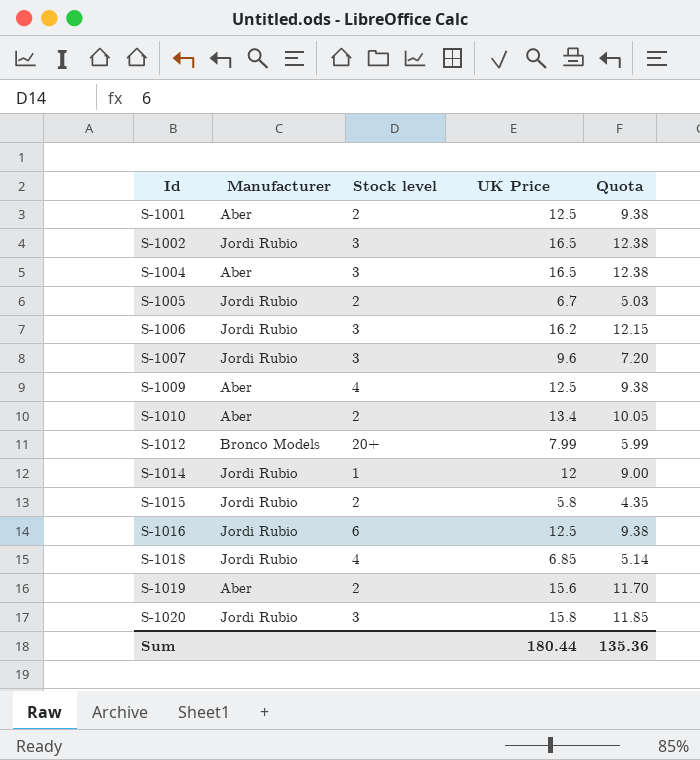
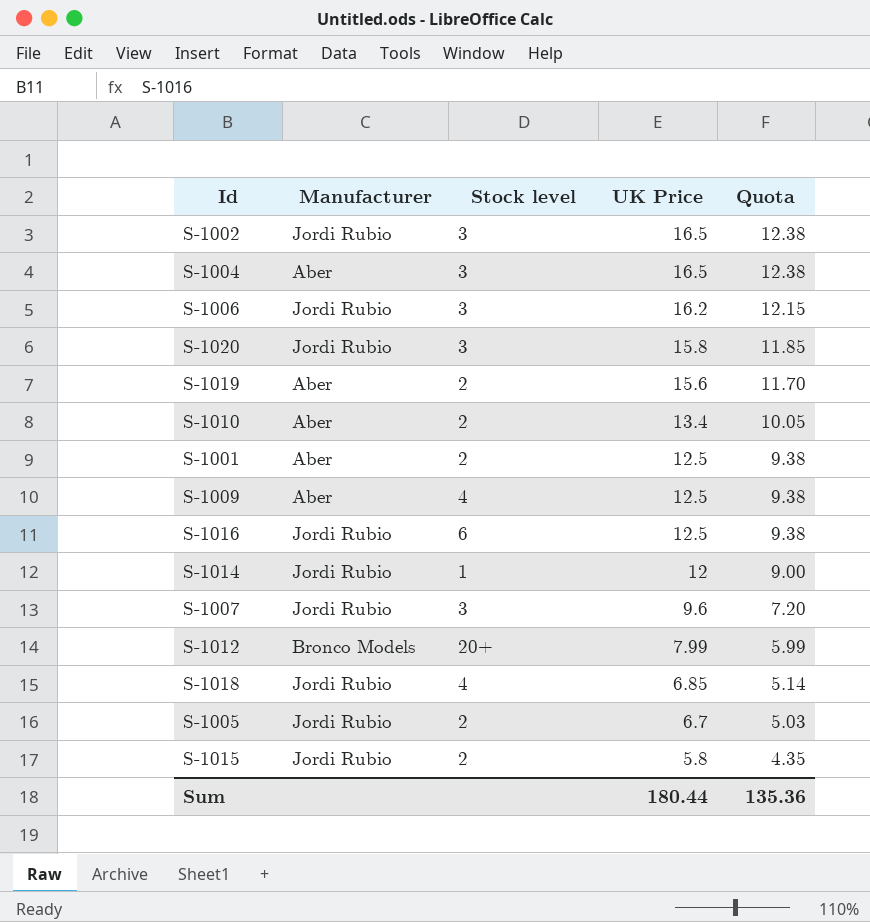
row order: Id ascending -> UK Price descending

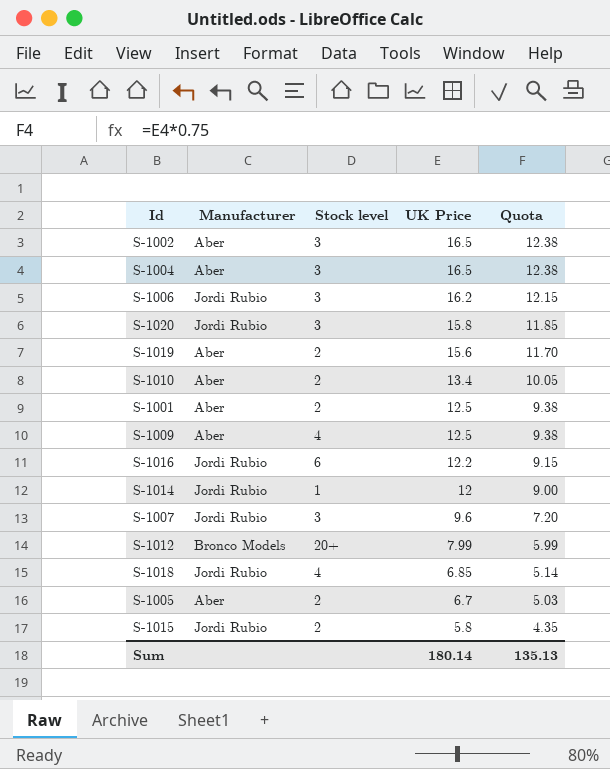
S-1002 | Manufacturer: Jordi Rubio -> Aber
S-1016 | UK Price: 12.5 -> 12.2
S-1016 | Quota: 9.38 -> 9.15
S-1005 | Manufacturer: Jordi Rubio -> Aber
Sum | UK Price: 180.44 -> 180.14
Sum | Quota: 135.36 -> 135.13

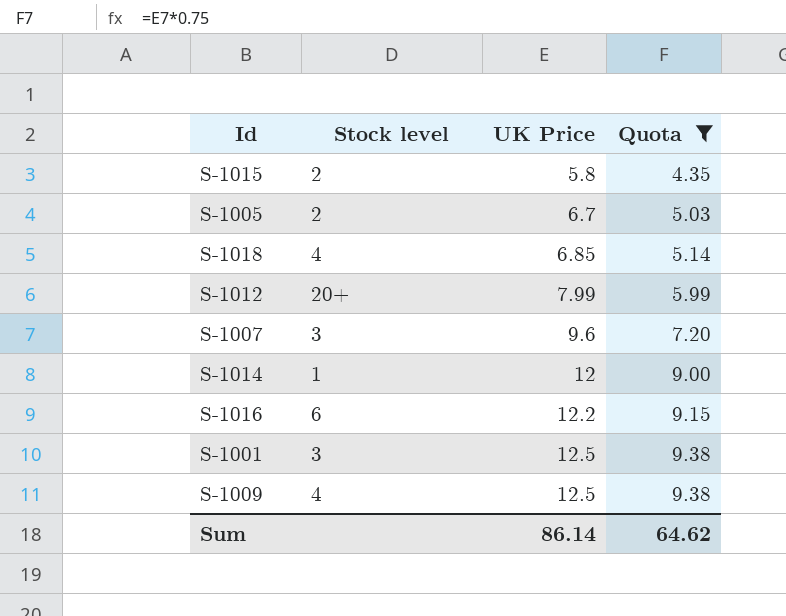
filter: none -> Quota <= 9.38
row order: UK Price descending -> UK Price ascending
column Manufacturer | position: 2 -> none
S-1001 | Stock level: 2 -> 3
Sum | UK Price: 180.14 -> 86.14
Sum | Quota: 135.13 -> 64.62

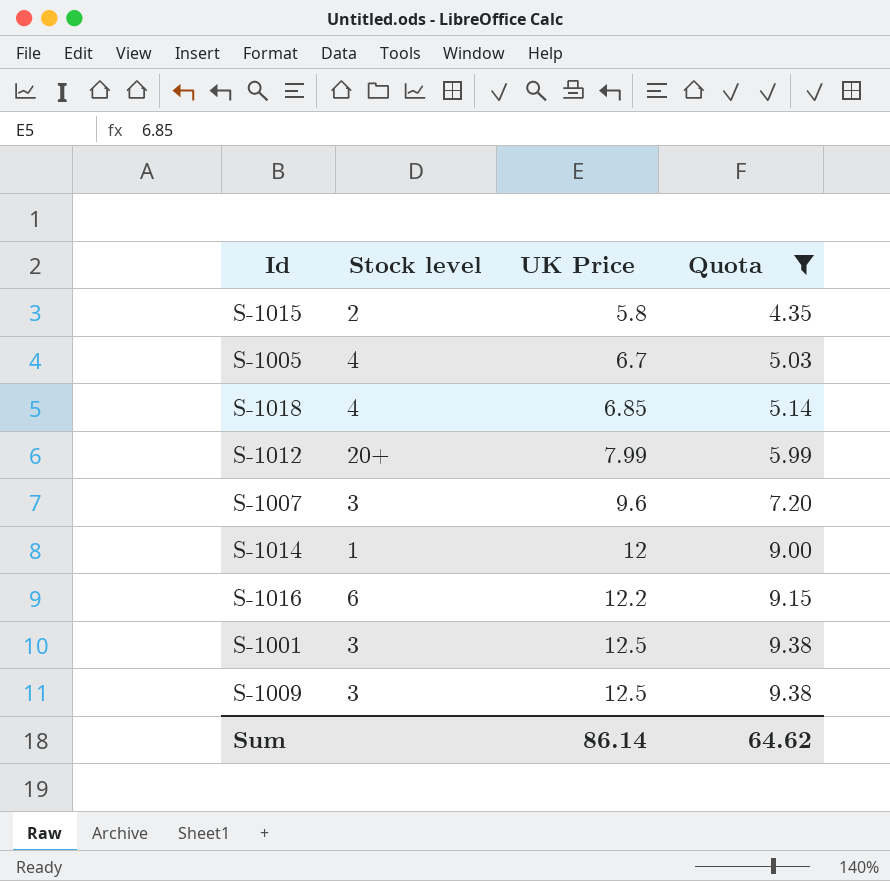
S-1005 | Stock level: 2 -> 4
S-1009 | Stock level: 4 -> 3

